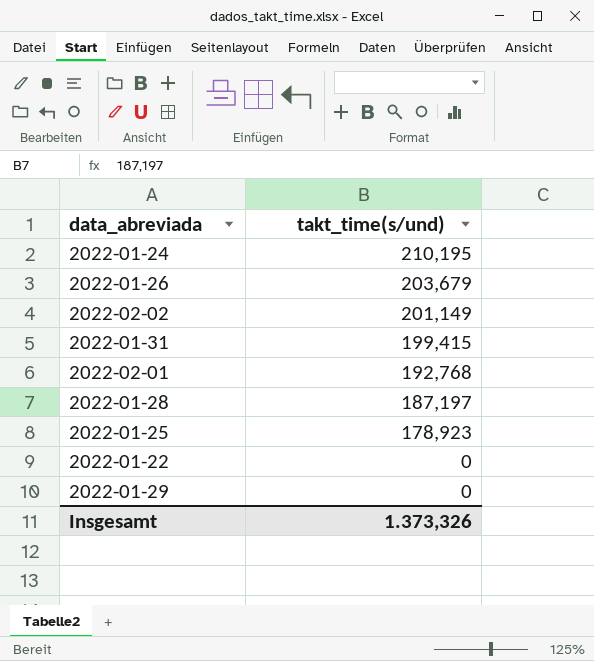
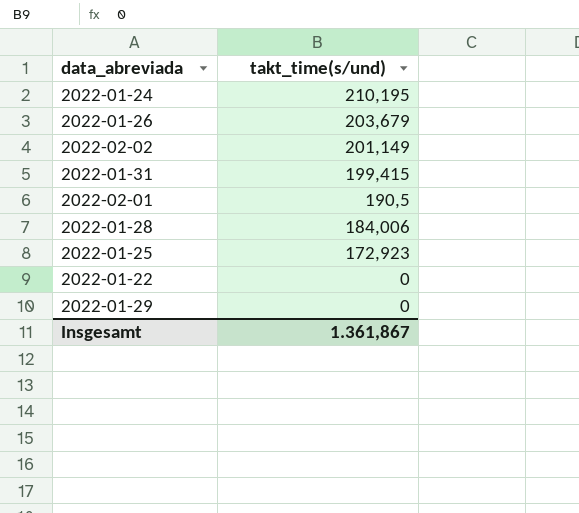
2022-02-01 | takt_time(s/und): 192,768 -> 190,5
2022-01-28 | takt_time(s/und): 187,197 -> 184,006
2022-01-25 | takt_time(s/und): 178,923 -> 172,923
Insgesamt | takt_time(s/und): 1.373,326 -> 1.361,867

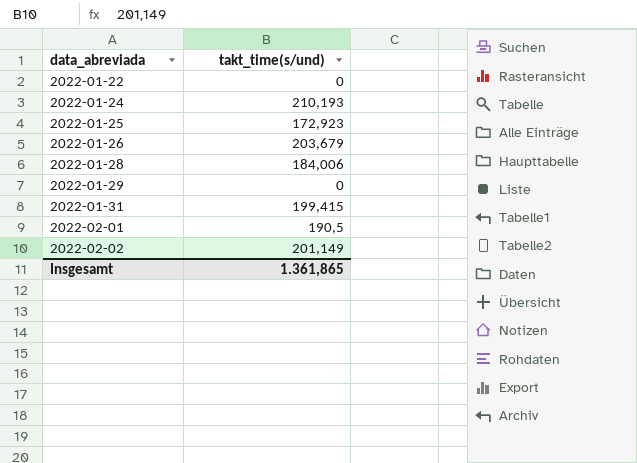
row order: takt_time(s/und) descending -> data_abreviada ascending
2022-01-24 | takt_time(s/und): 210,195 -> 210,193
Insgesamt | takt_time(s/und): 1.361,867 -> 1.361,865

